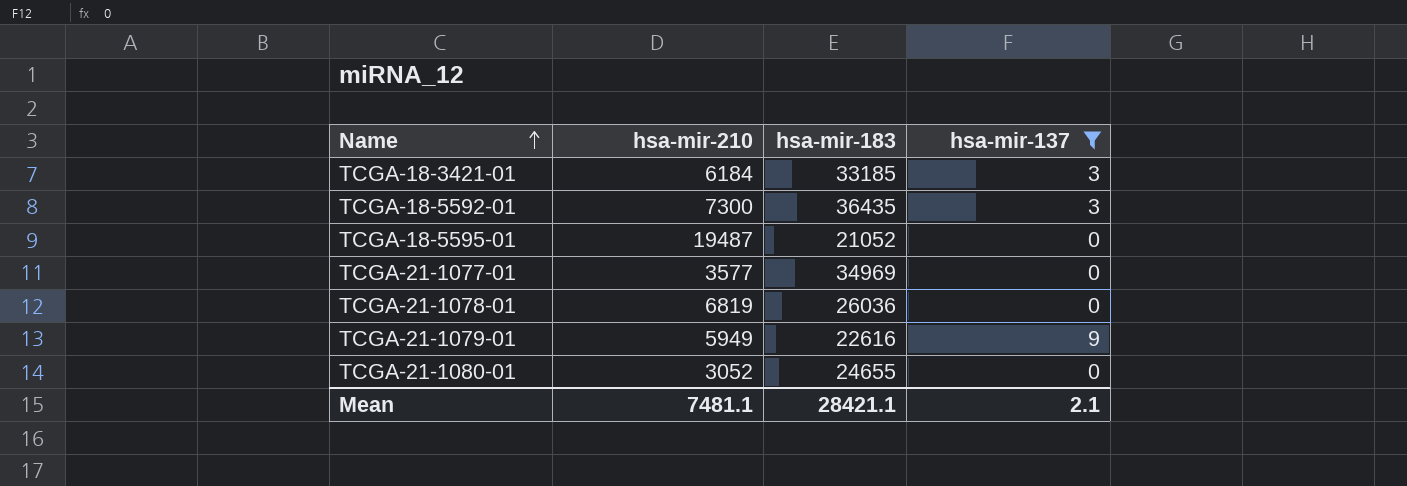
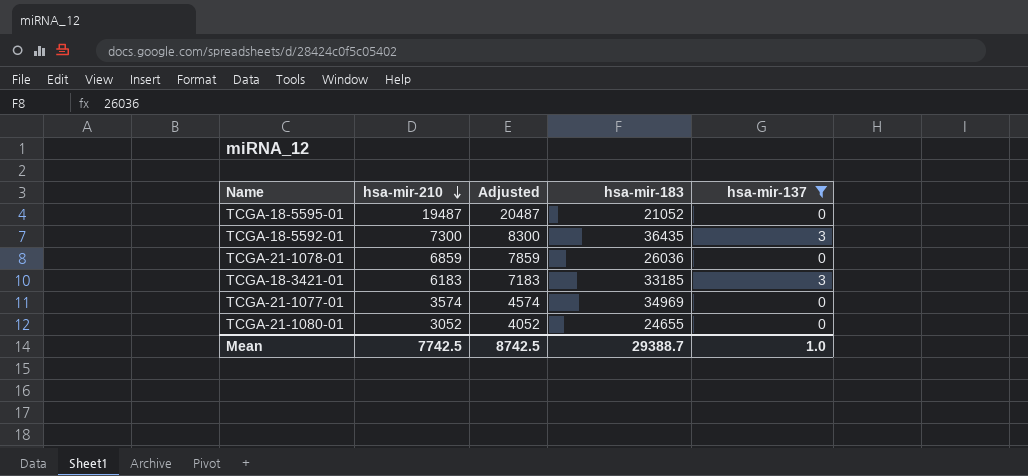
row order: Name ascending -> hsa-mir-210 descending
column Adjusted | formula: none -> [hsa-mir-210] + 1000
row TCGA-21-1079-01: 5949 | 22616 | 9 -> none
TCGA-21-1078-01 | hsa-mir-210: 6819 -> 6859
TCGA-18-3421-01 | hsa-mir-210: 6184 -> 6183
TCGA-21-1077-01 | hsa-mir-210: 3577 -> 3574
Mean | hsa-mir-210: 7481.1 -> 7742.5
Mean | hsa-mir-183: 28421.1 -> 29388.7
Mean | hsa-mir-137: 2.1 -> 1.0

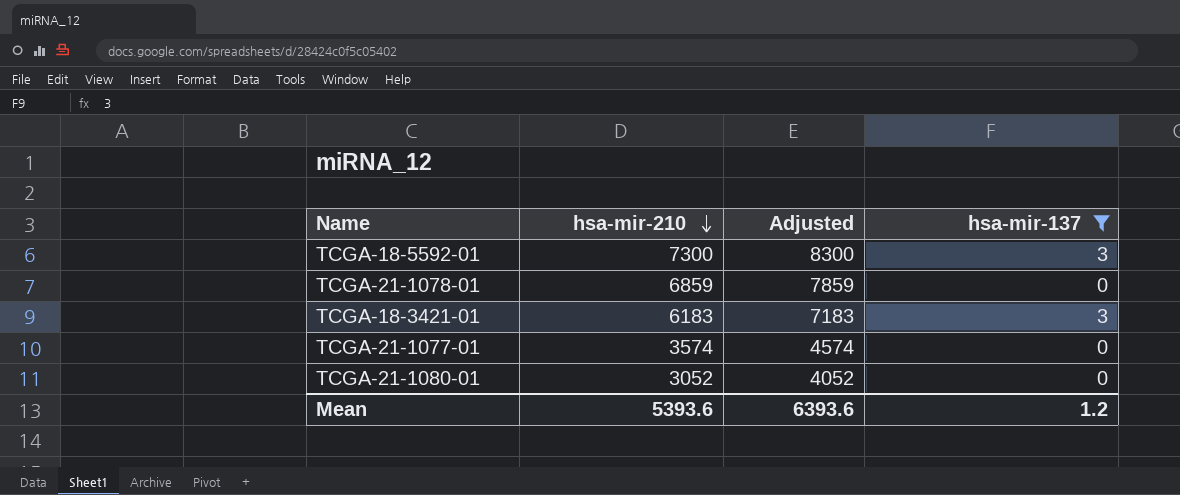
column hsa-mir-183 | position: 4 -> none
row TCGA-18-5595-01: 19487 | 20487 | 21052 | 0 -> none
Mean | hsa-mir-210: 7742.5 -> 5393.6
Mean | Adjusted: 8742.5 -> 6393.6
Mean | hsa-mir-137: 1.0 -> 1.2

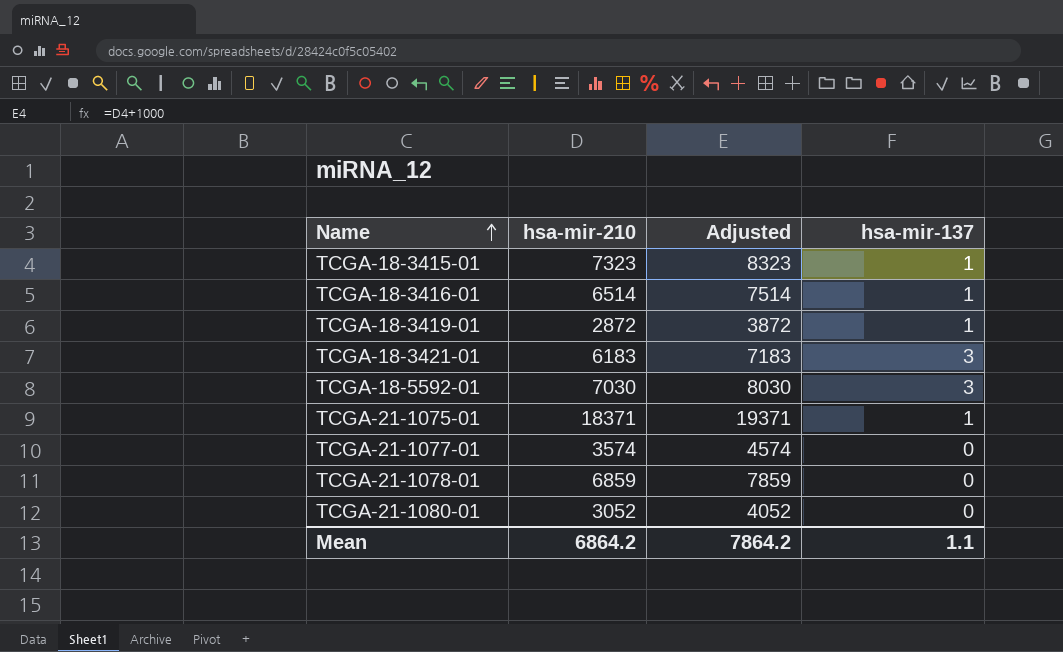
filter: hsa-mir-137 != 1 -> none
row order: hsa-mir-210 descending -> Name ascending
TCGA-18-5592-01 | hsa-mir-210: 7300 -> 7030
TCGA-18-5592-01 | Adjusted: 8300 -> 8030
Mean | hsa-mir-210: 5393.6 -> 6864.2
Mean | Adjusted: 6393.6 -> 7864.2
Mean | hsa-mir-137: 1.2 -> 1.1

